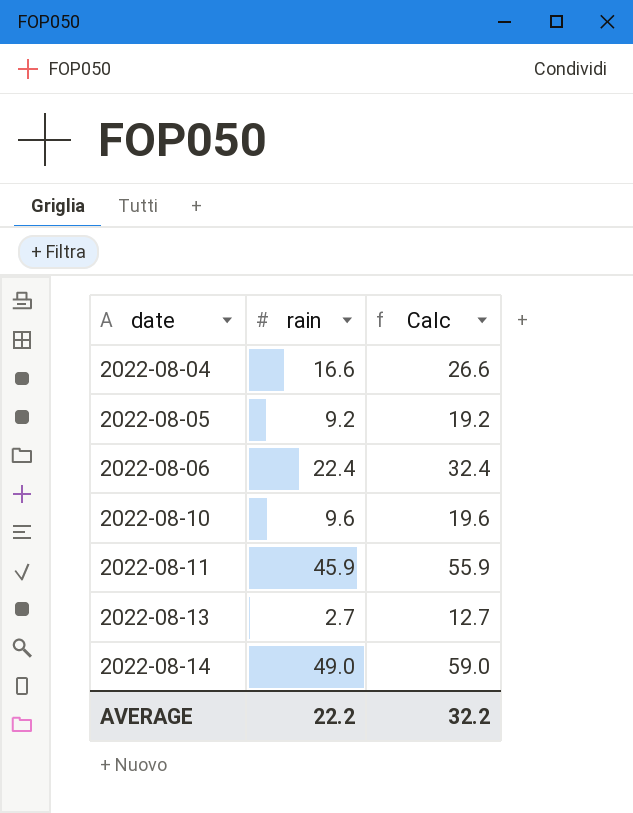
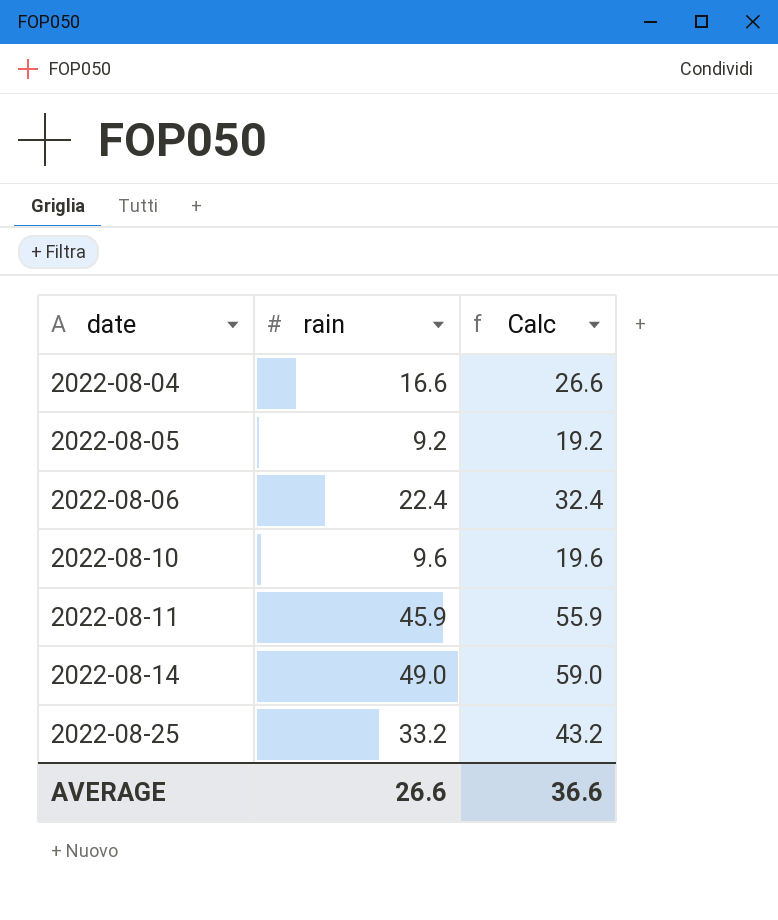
row 2022-08-13: 2.7 | 12.7 -> none
row 2022-08-25: none -> 33.2 | 43.2
AVERAGE | rain: 22.2 -> 26.6
AVERAGE | Calc: 32.2 -> 36.6

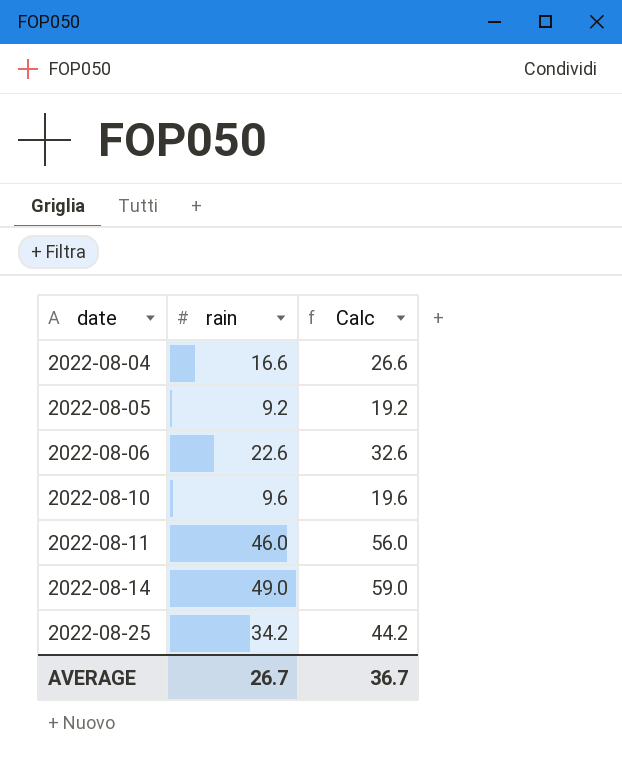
2022-08-06 | rain: 22.4 -> 22.6
2022-08-06 | Calc: 32.4 -> 32.6
2022-08-11 | rain: 45.9 -> 46.0
2022-08-11 | Calc: 55.9 -> 56.0
2022-08-25 | rain: 33.2 -> 34.2
2022-08-25 | Calc: 43.2 -> 44.2
AVERAGE | rain: 26.6 -> 26.7
AVERAGE | Calc: 36.6 -> 36.7

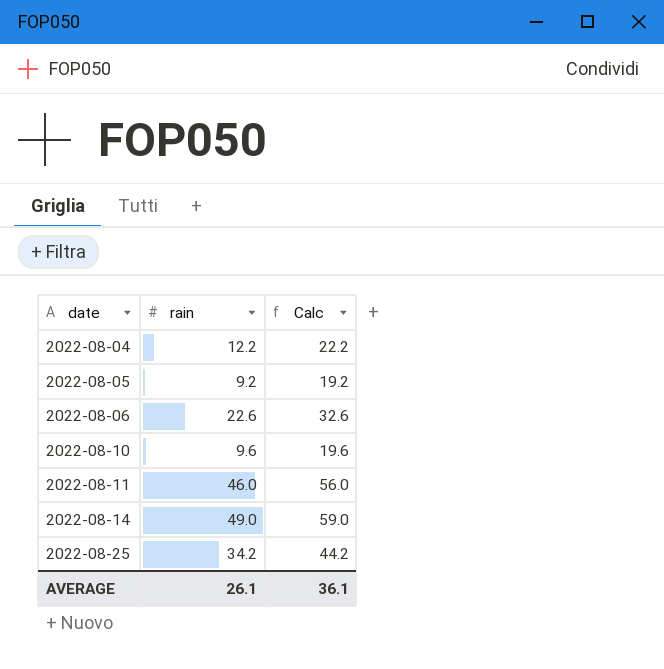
2022-08-04 | rain: 16.6 -> 12.2
2022-08-04 | Calc: 26.6 -> 22.2
AVERAGE | rain: 26.7 -> 26.1
AVERAGE | Calc: 36.7 -> 36.1

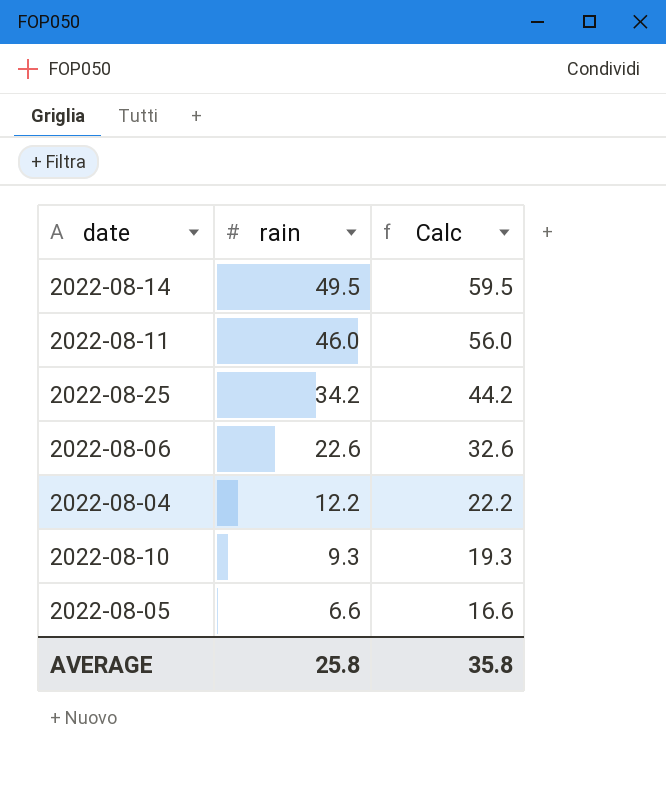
row order: date ascending -> rain descending
2022-08-14 | rain: 49.0 -> 49.5
2022-08-14 | Calc: 59.0 -> 59.5
2022-08-10 | rain: 9.6 -> 9.3
2022-08-10 | Calc: 19.6 -> 19.3
2022-08-05 | rain: 9.2 -> 6.6
2022-08-05 | Calc: 19.2 -> 16.6
AVERAGE | rain: 26.1 -> 25.8
AVERAGE | Calc: 36.1 -> 35.8

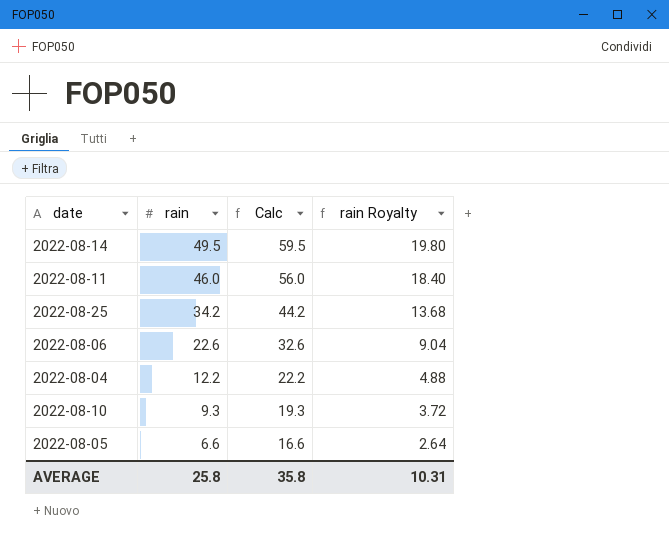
column rain Royalty | formula: none -> [rain] * 0.4

